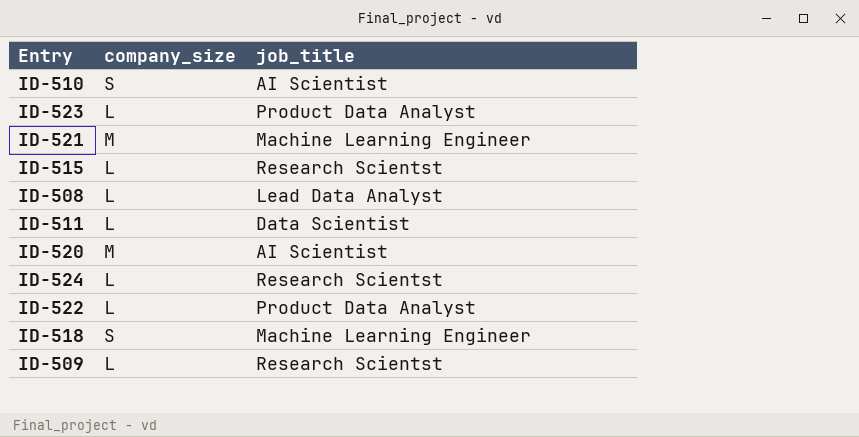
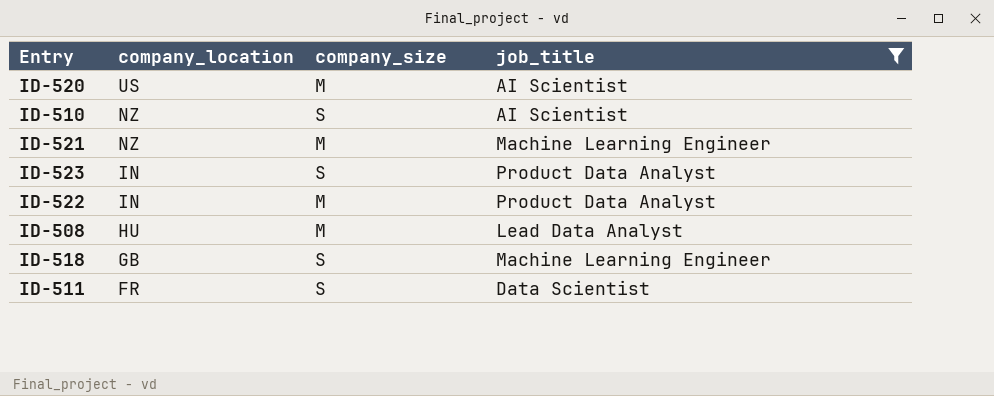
filter: none -> job_title != Research Scientst
row order: none -> company_location descending
column company_location | position: none -> 2
ID-523 | company_size: L -> S
ID-522 | company_size: L -> M
ID-508 | company_size: L -> M
ID-511 | company_size: L -> S

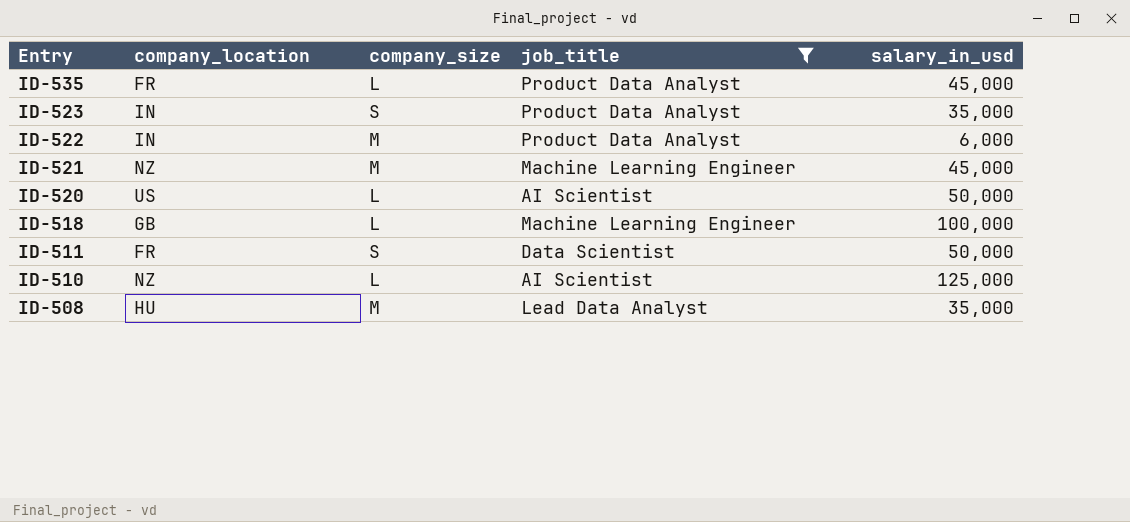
row order: company_location descending -> Entry descending
column salary_in_usd | position: none -> 5
row ID-535: none -> FR | L | Product Data Analyst | 45,000
ID-520 | company_size: M -> L
ID-518 | company_size: S -> L
ID-510 | company_size: S -> L

